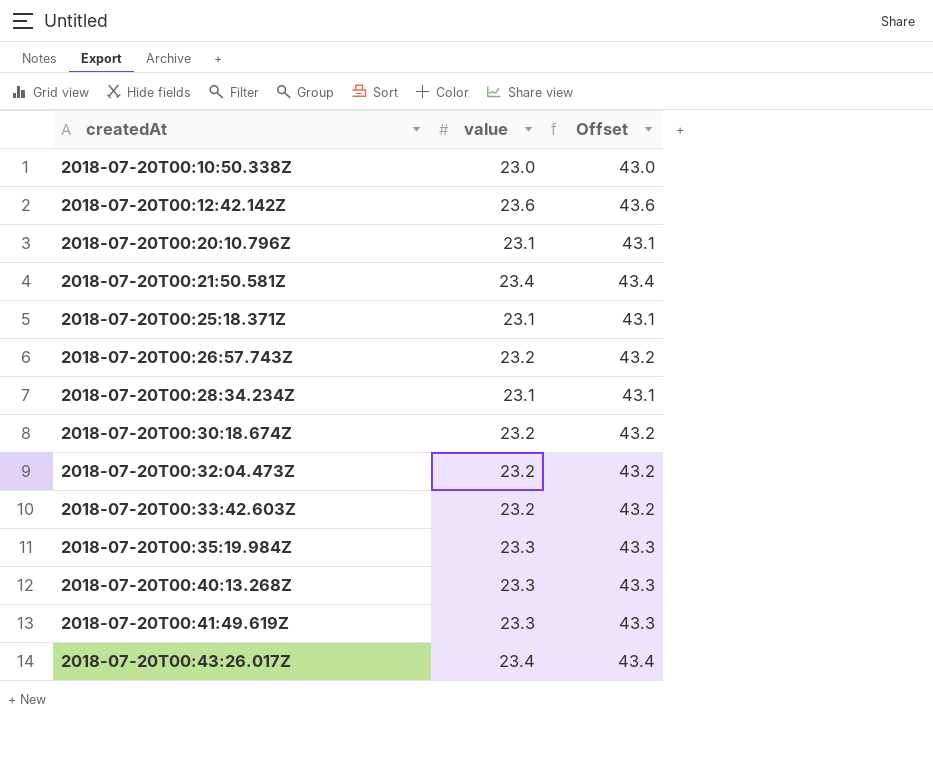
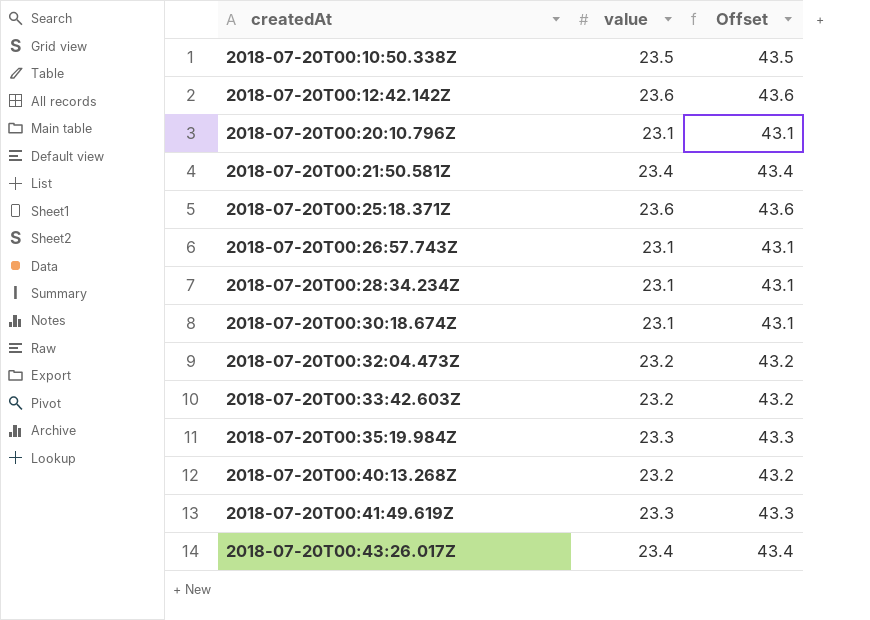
2018-07-20T00:10:50.338Z | value: 23.0 -> 23.5
2018-07-20T00:10:50.338Z | Offset: 43.0 -> 43.5
2018-07-20T00:25:18.371Z | value: 23.1 -> 23.6
2018-07-20T00:25:18.371Z | Offset: 43.1 -> 43.6
2018-07-20T00:26:57.743Z | value: 23.2 -> 23.1
2018-07-20T00:26:57.743Z | Offset: 43.2 -> 43.1
2018-07-20T00:30:18.674Z | value: 23.2 -> 23.1
2018-07-20T00:30:18.674Z | Offset: 43.2 -> 43.1
2018-07-20T00:40:13.268Z | value: 23.3 -> 23.2
2018-07-20T00:40:13.268Z | Offset: 43.3 -> 43.2

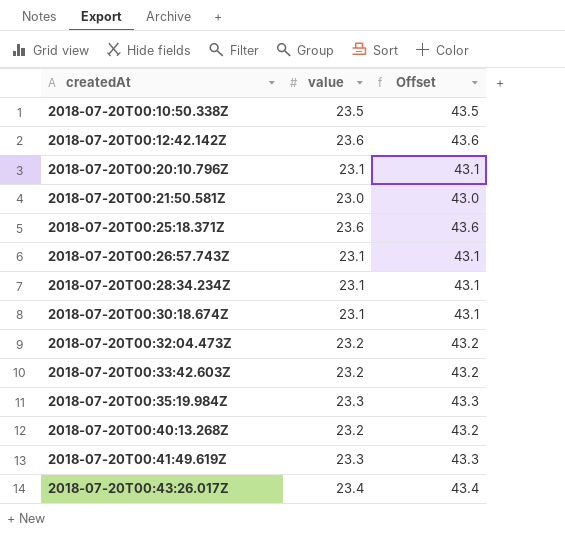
2018-07-20T00:21:50.581Z | value: 23.4 -> 23.0
2018-07-20T00:21:50.581Z | Offset: 43.4 -> 43.0

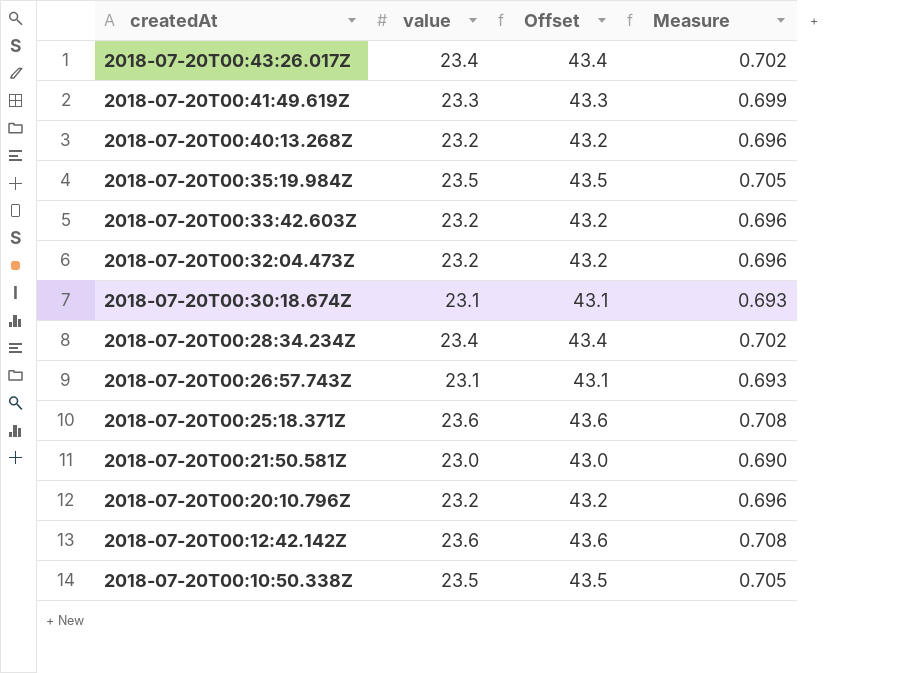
row order: createdAt ascending -> createdAt descending
column Measure | formula: none -> [value] * 0.03
2018-07-20T00:35:19.984Z | value: 23.3 -> 23.5
2018-07-20T00:35:19.984Z | Offset: 43.3 -> 43.5
2018-07-20T00:28:34.234Z | value: 23.1 -> 23.4
2018-07-20T00:28:34.234Z | Offset: 43.1 -> 43.4
2018-07-20T00:20:10.796Z | value: 23.1 -> 23.2
2018-07-20T00:20:10.796Z | Offset: 43.1 -> 43.2

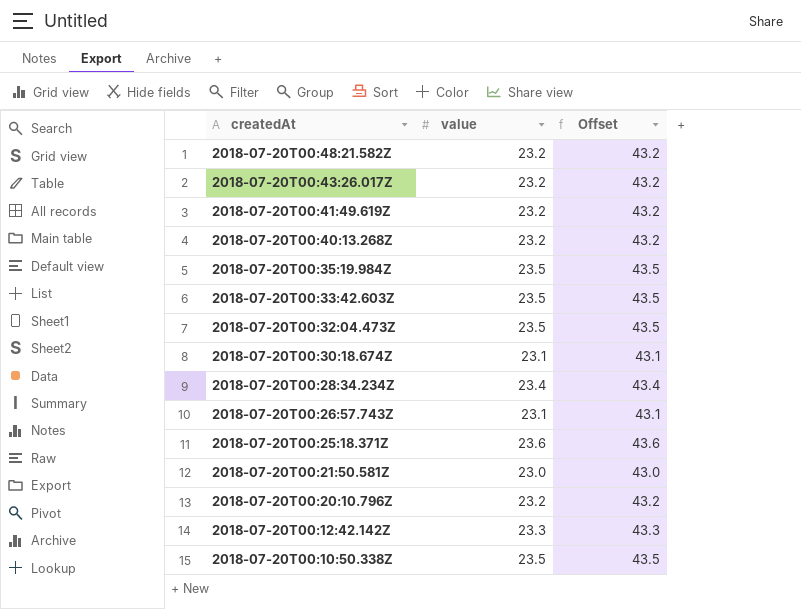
column Measure | formula: [value] * 0.03 -> none
row 2018-07-20T00:48:21.582Z: none -> 23.2 | 43.2
2018-07-20T00:43:26.017Z | value: 23.4 -> 23.2
2018-07-20T00:43:26.017Z | Offset: 43.4 -> 43.2
2018-07-20T00:41:49.619Z | value: 23.3 -> 23.2
2018-07-20T00:41:49.619Z | Offset: 43.3 -> 43.2
2018-07-20T00:33:42.603Z | value: 23.2 -> 23.5
2018-07-20T00:33:42.603Z | Offset: 43.2 -> 43.5
2018-07-20T00:32:04.473Z | value: 23.2 -> 23.5
2018-07-20T00:32:04.473Z | Offset: 43.2 -> 43.5
2018-07-20T00:12:42.142Z | value: 23.6 -> 23.3
2018-07-20T00:12:42.142Z | Offset: 43.6 -> 43.3

